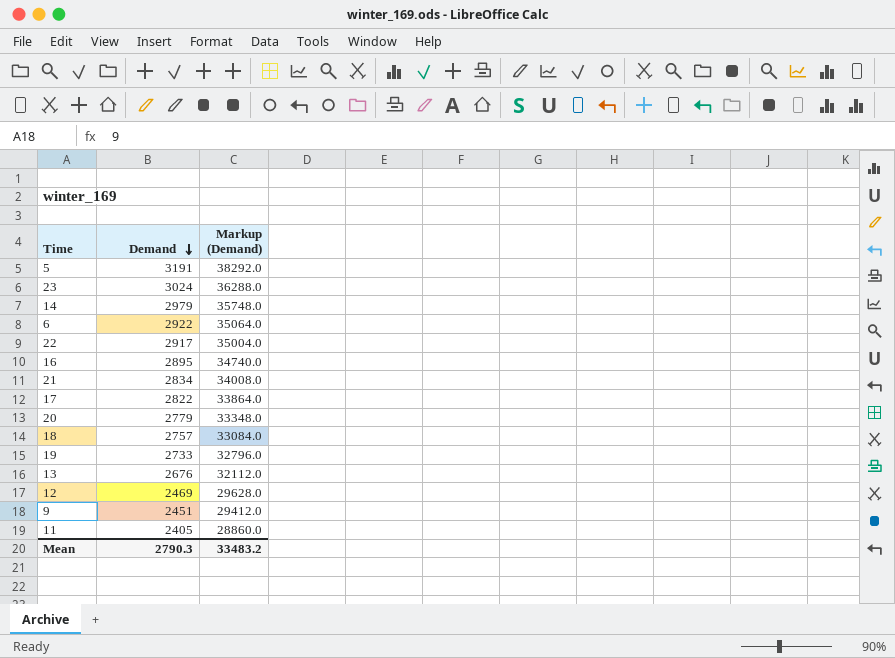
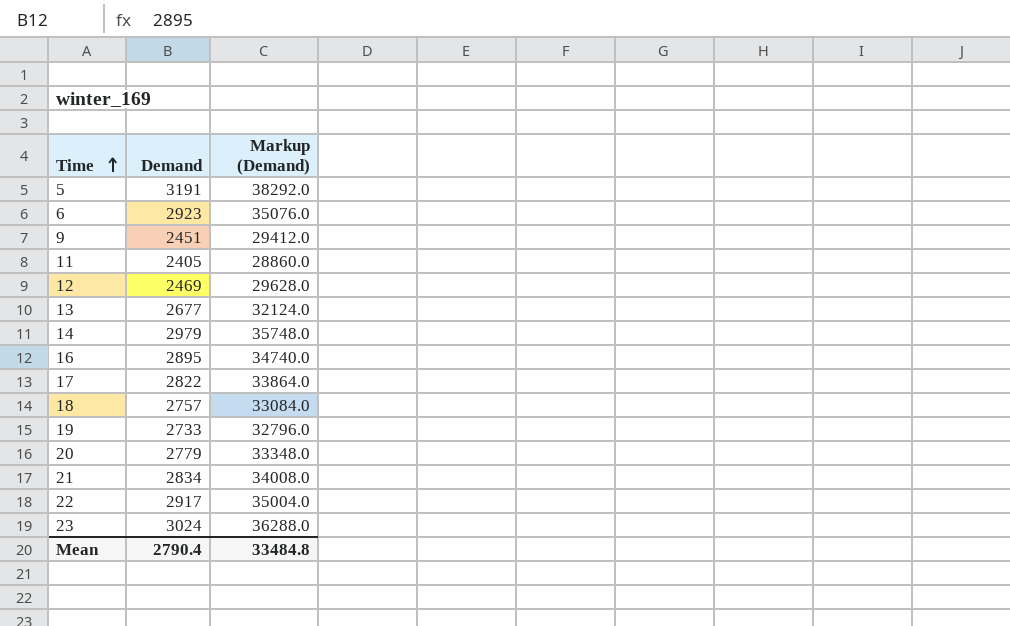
row order: Demand descending -> Time ascending
6 | Demand: 2922 -> 2923
6 | Markup (Demand): 35064.0 -> 35076.0
13 | Demand: 2676 -> 2677
13 | Markup (Demand): 32112.0 -> 32124.0
Mean | Demand: 2790.3 -> 2790.4
Mean | Markup (Demand): 33483.2 -> 33484.8

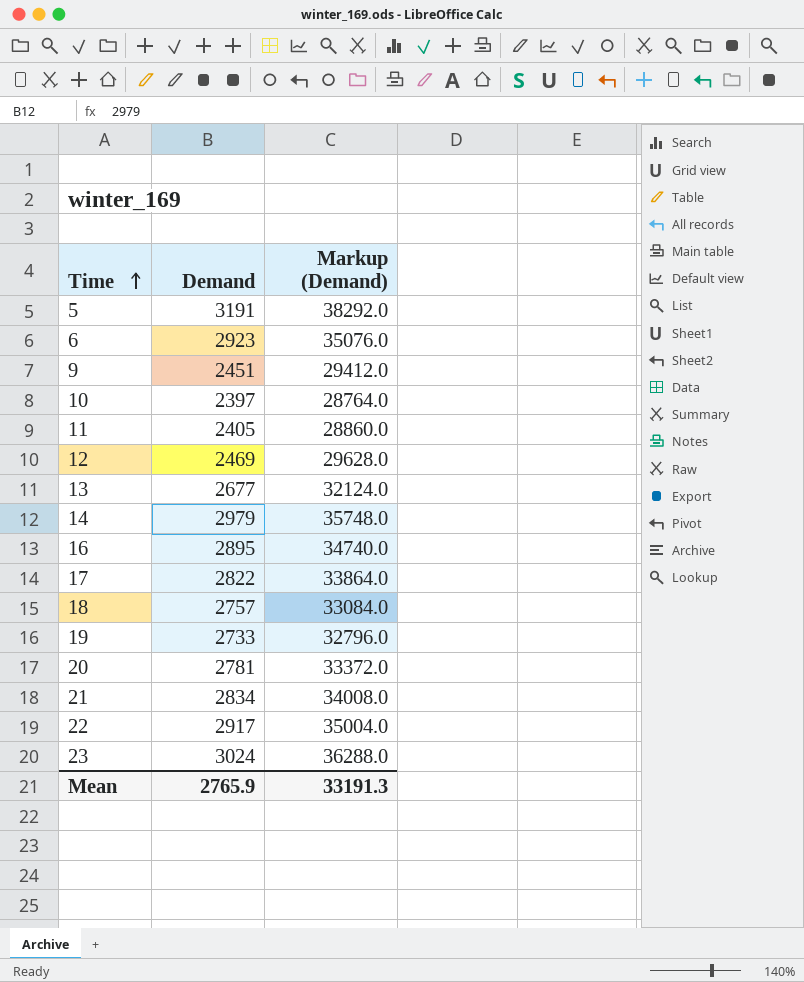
row 10: none -> 2397 | 28764.0
20 | Demand: 2779 -> 2781
20 | Markup (Demand): 33348.0 -> 33372.0
Mean | Demand: 2790.4 -> 2765.9
Mean | Markup (Demand): 33484.8 -> 33191.3

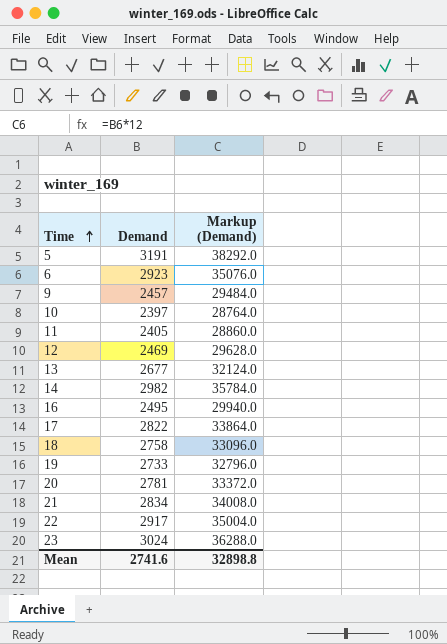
9 | Demand: 2451 -> 2457
9 | Markup (Demand): 29412.0 -> 29484.0
14 | Demand: 2979 -> 2982
14 | Markup (Demand): 35748.0 -> 35784.0
16 | Demand: 2895 -> 2495
16 | Markup (Demand): 34740.0 -> 29940.0
18 | Demand: 2757 -> 2758
18 | Markup (Demand): 33084.0 -> 33096.0
Mean | Demand: 2765.9 -> 2741.6
Mean | Markup (Demand): 33191.3 -> 32898.8

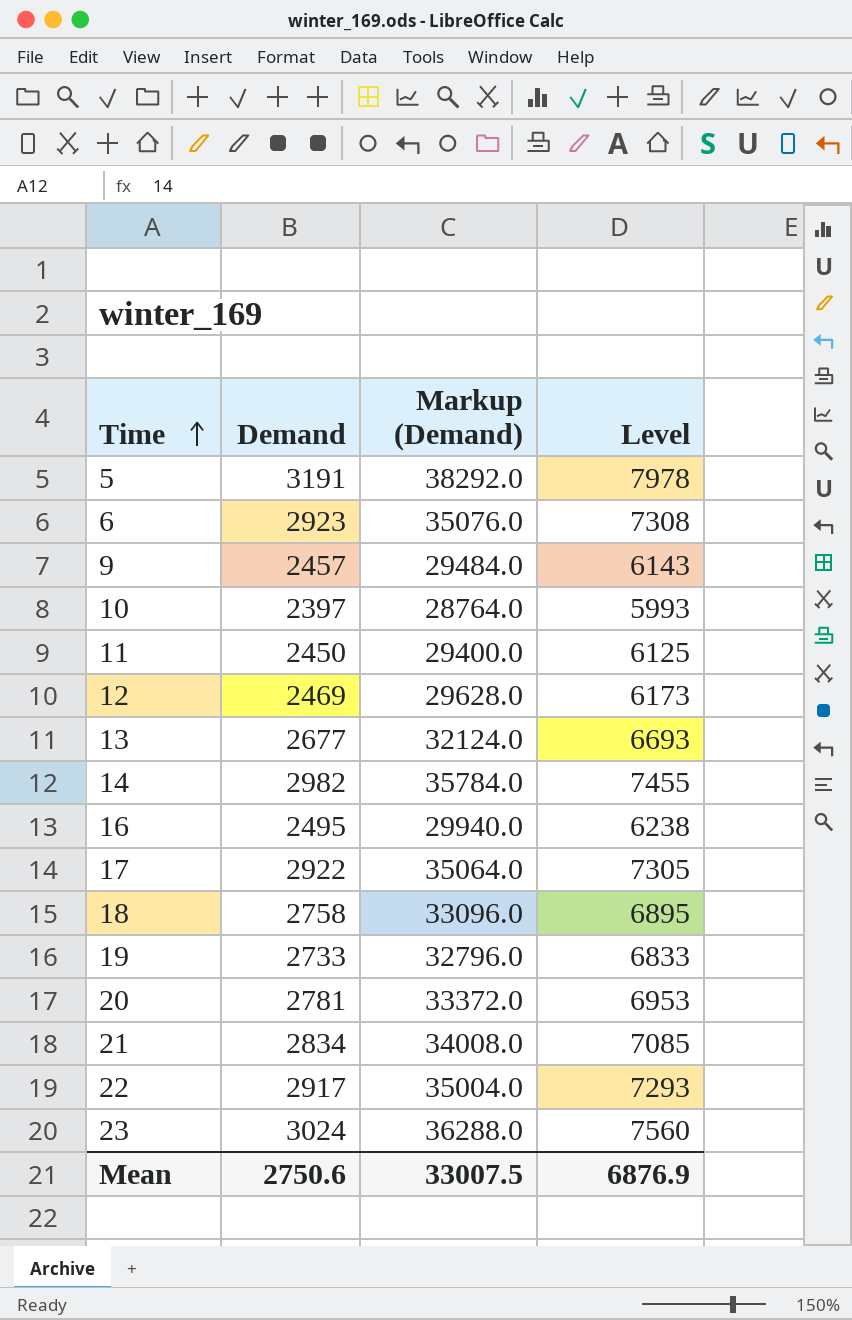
column Level | formula: none -> [Demand] * 2.5
11 | Demand: 2405 -> 2450
11 | Markup (Demand): 28860.0 -> 29400.0
17 | Demand: 2822 -> 2922
17 | Markup (Demand): 33864.0 -> 35064.0
Mean | Demand: 2741.6 -> 2750.6
Mean | Markup (Demand): 32898.8 -> 33007.5

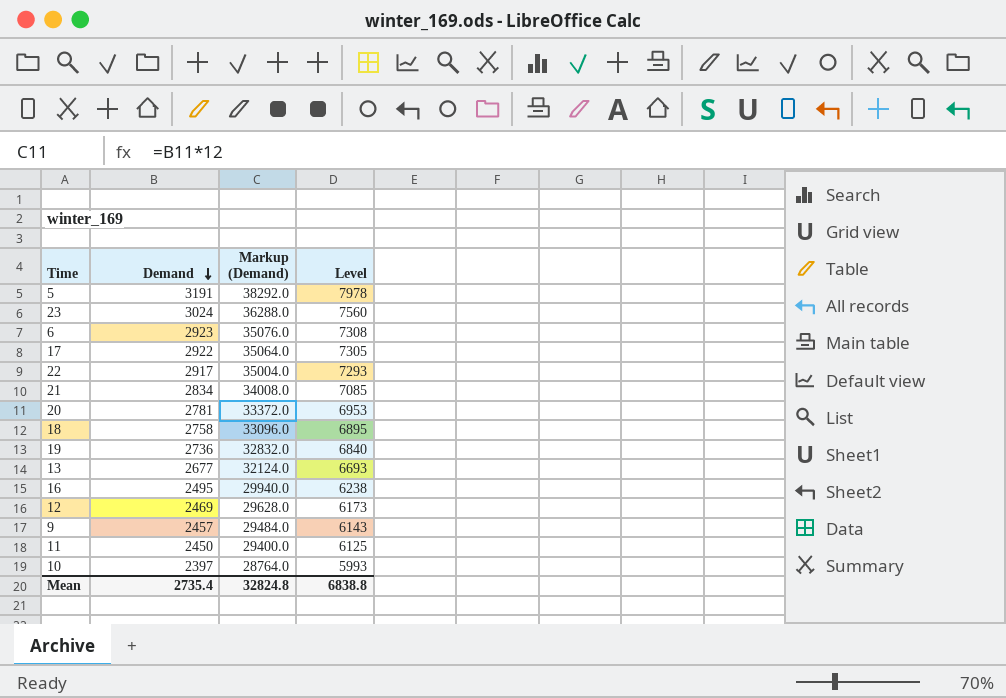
row order: Time ascending -> Demand descending
row 14: 2982 | 35784.0 | 7455 -> none
19 | Demand: 2733 -> 2736
19 | Markup (Demand): 32796.0 -> 32832.0
19 | Level: 6833 -> 6840
Mean | Demand: 2750.6 -> 2735.4
Mean | Markup (Demand): 33007.5 -> 32824.8
Mean | Level: 6876.9 -> 6838.8

